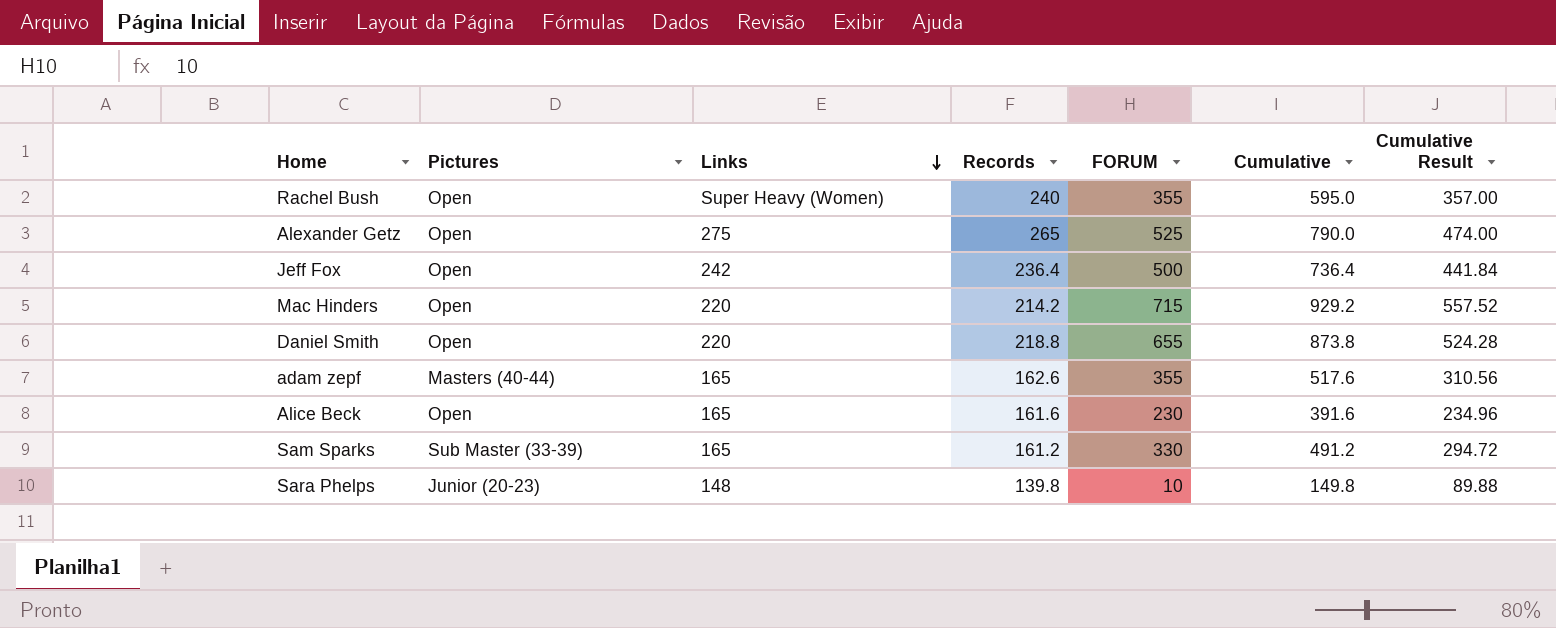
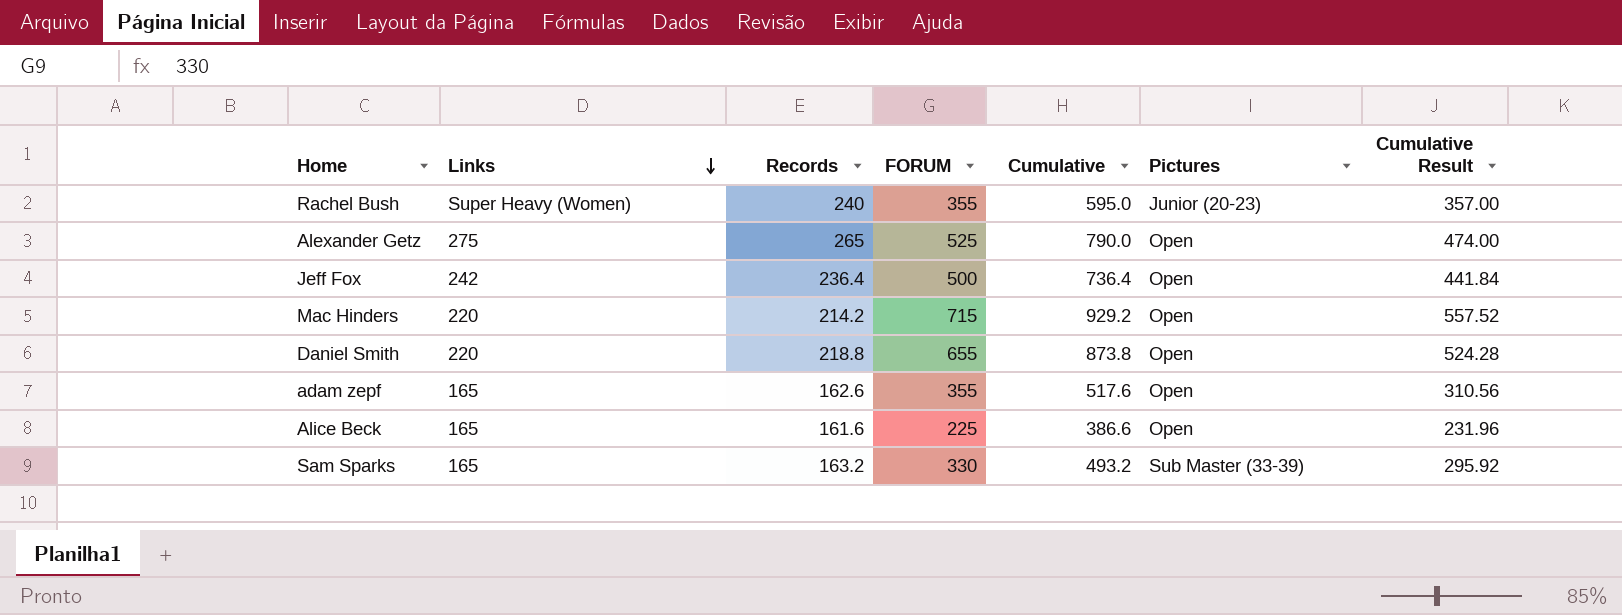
column Pictures | position: 2 -> 6
row Sara Phelps: Junior (20-23) | 148 | 139.8 | 10 | 149.8 | 89.88 -> none
Rachel Bush | Pictures: Open -> Junior (20-23)
adam zepf | Pictures: Masters (40-44) -> Open
Alice Beck | FORUM: 230 -> 225
Alice Beck | Cumulative: 391.6 -> 386.6
Alice Beck | Cumulative Result: 234.96 -> 231.96
Sam Sparks | Records: 161.2 -> 163.2
Sam Sparks | Cumulative: 491.2 -> 493.2
Sam Sparks | Cumulative Result: 294.72 -> 295.92

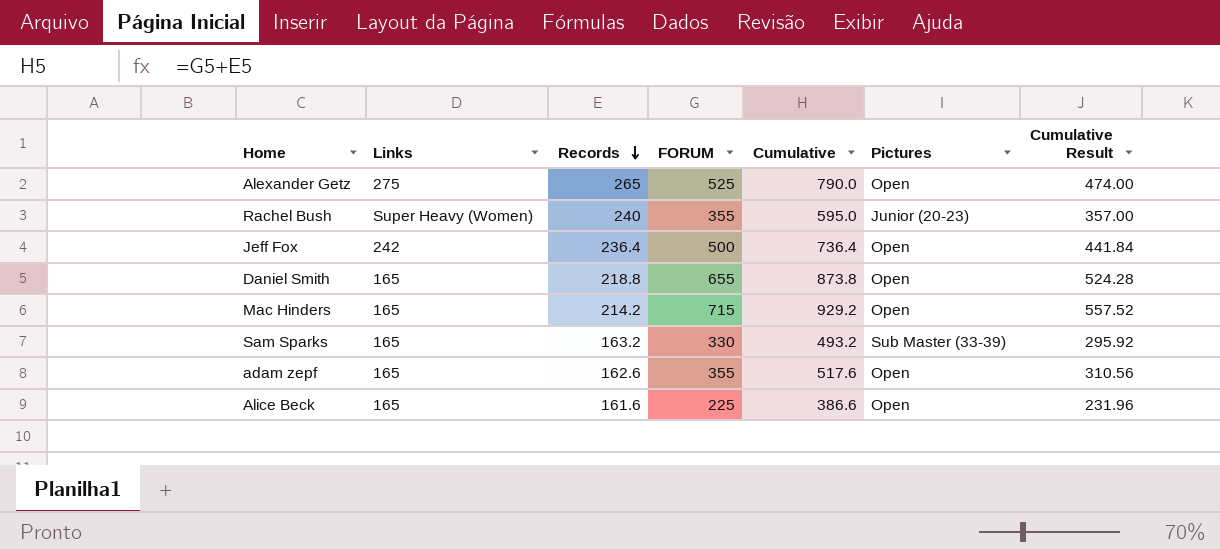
row order: Links descending -> Records descending
Daniel Smith | Links: 220 -> 165
Mac Hinders | Links: 220 -> 165

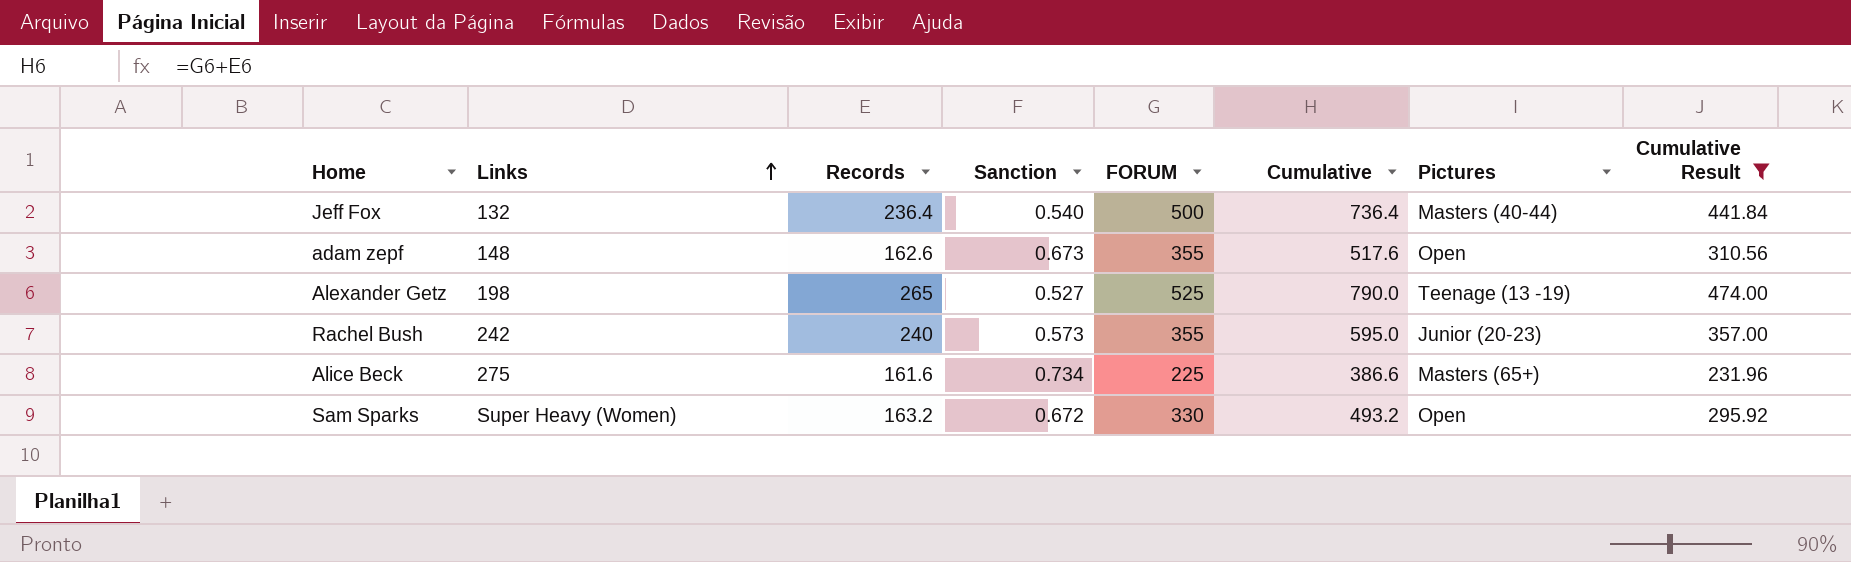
filter: none -> Cumulative Result <= 474.00
row order: Records descending -> Links ascending
column Sanction | position: none -> 4
Jeff Fox | Links: 242 -> 132
Jeff Fox | Pictures: Open -> Masters (40-44)
adam zepf | Links: 165 -> 148
Alexander Getz | Links: 275 -> 198
Alexander Getz | Pictures: Open -> Teenage (13 -19)
Rachel Bush | Links: Super Heavy (Women) -> 242
Alice Beck | Links: 165 -> 275
Alice Beck | Pictures: Open -> Masters (65+)
Sam Sparks | Links: 165 -> Super Heavy (Women)
Sam Sparks | Pictures: Sub Master (33-39) -> Open

